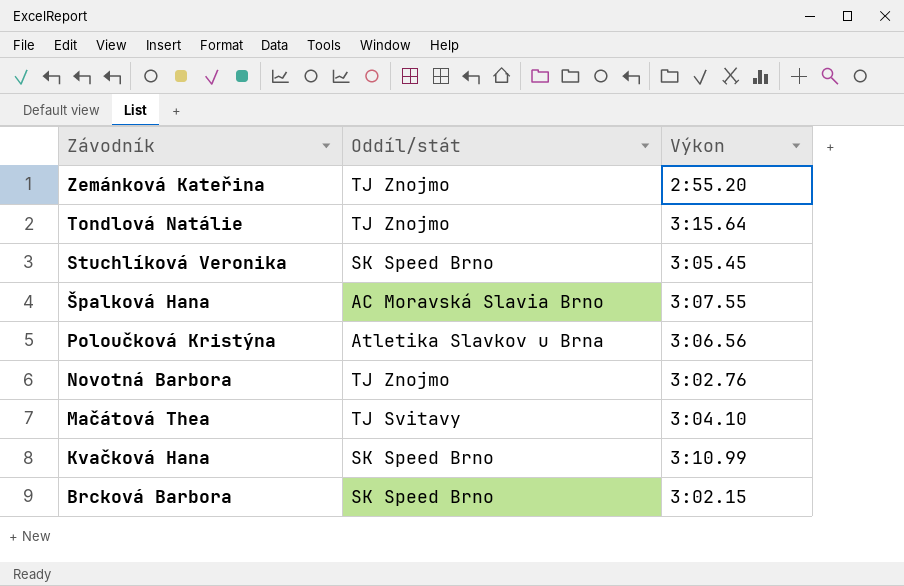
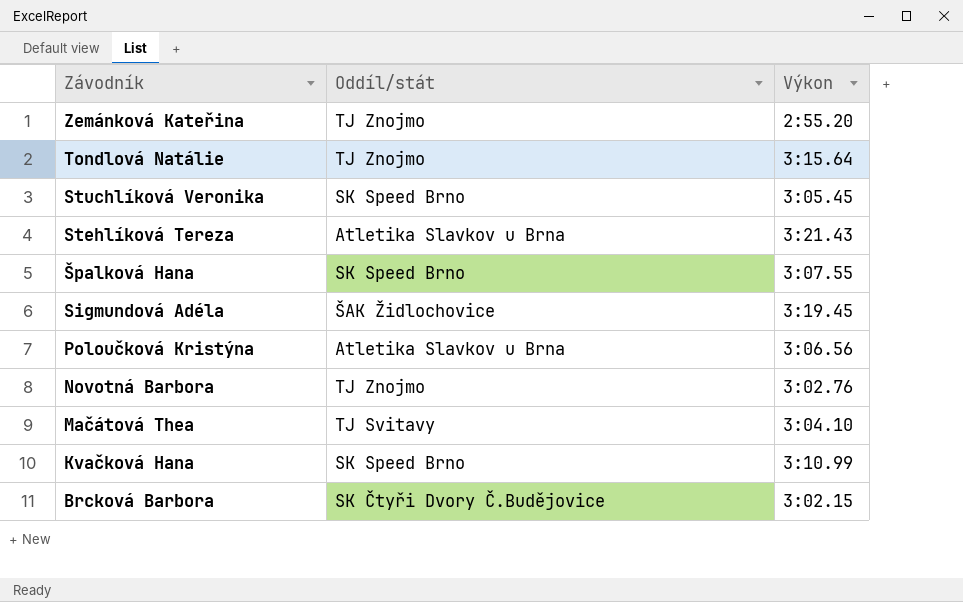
row Stehlíková Tereza: none -> Atletika Slavkov u Brna | 3:21.43
Špalková Hana | Oddíl/stát: AC Moravská Slavia Brno -> SK Speed Brno
row Sigmundová Adéla: none -> ŠAK Židlochovice | 3:19.45
Brcková Barbora | Oddíl/stát: SK Speed Brno -> SK Čtyři Dvory Č.Budějovice

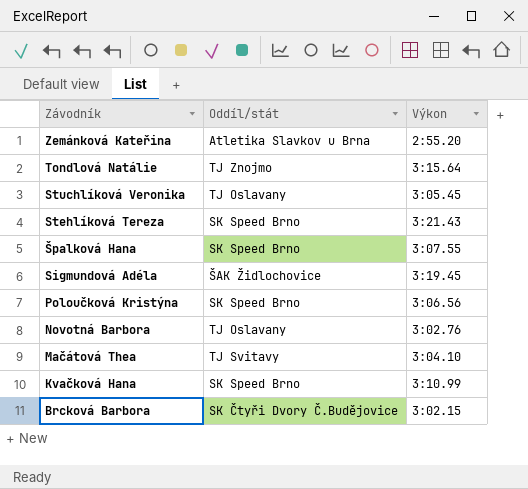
Zemánková Kateřina | Oddíl/stát: TJ Znojmo -> Atletika Slavkov u Brna
Stuchlíková Veronika | Oddíl/stát: SK Speed Brno -> TJ Oslavany
Stehlíková Tereza | Oddíl/stát: Atletika Slavkov u Brna -> SK Speed Brno
Poloučková Kristýna | Oddíl/stát: Atletika Slavkov u Brna -> SK Speed Brno
Novotná Barbora | Oddíl/stát: TJ Znojmo -> TJ Oslavany

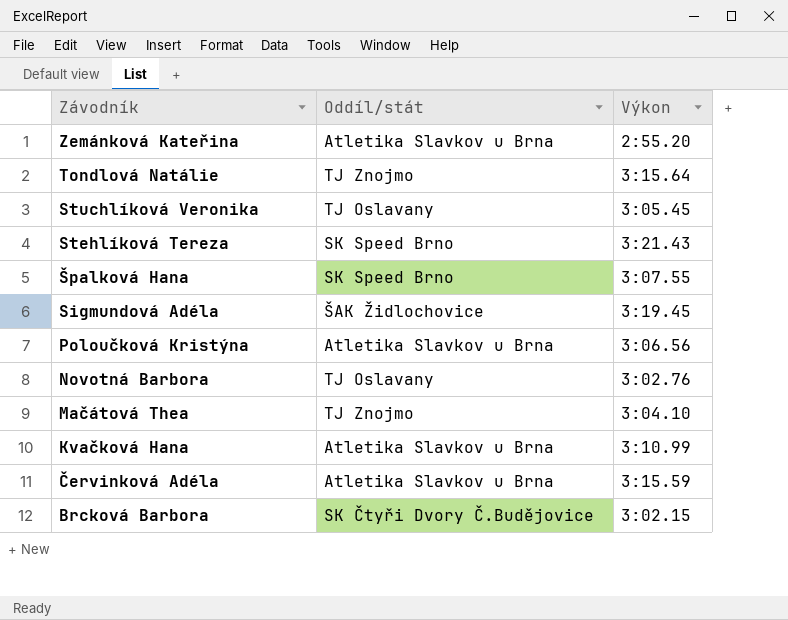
Poloučková Kristýna | Oddíl/stát: SK Speed Brno -> Atletika Slavkov u Brna
Mačátová Thea | Oddíl/stát: TJ Svitavy -> TJ Znojmo
Kvačková Hana | Oddíl/stát: SK Speed Brno -> Atletika Slavkov u Brna
row Červinková Adéla: none -> Atletika Slavkov u Brna | 3:15.59

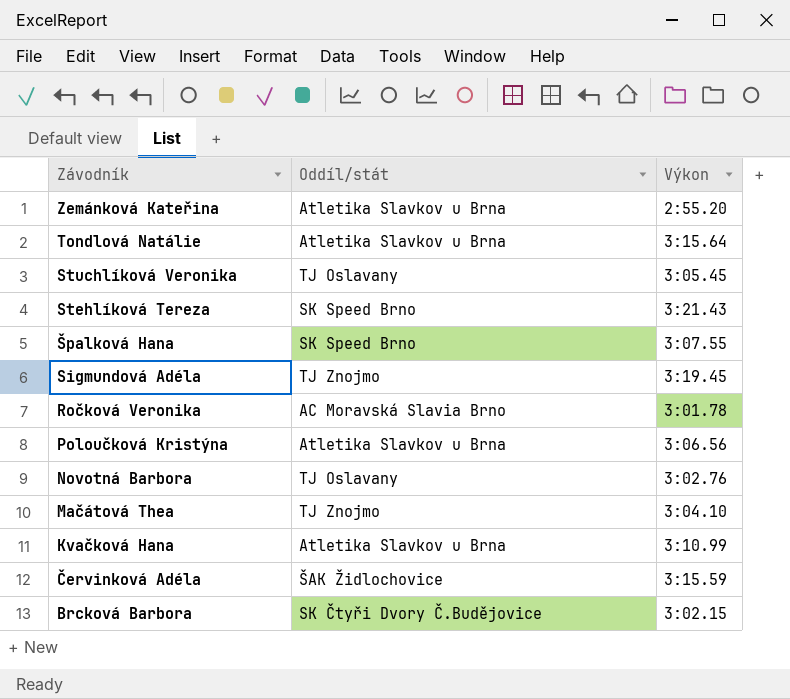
Tondlová Natálie | Oddíl/stát: TJ Znojmo -> Atletika Slavkov u Brna
Sigmundová Adéla | Oddíl/stát: ŠAK Židlochovice -> TJ Znojmo
row Ročková Veronika: none -> AC Moravská Slavia Brno | 3:01.78
Červinková Adéla | Oddíl/stát: Atletika Slavkov u Brna -> ŠAK Židlochovice

